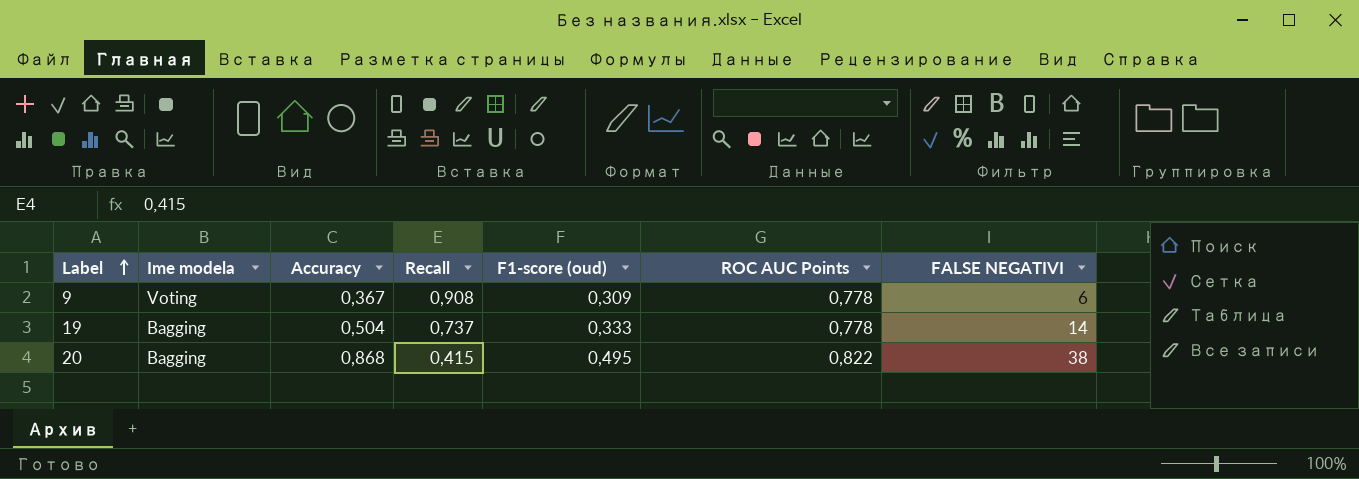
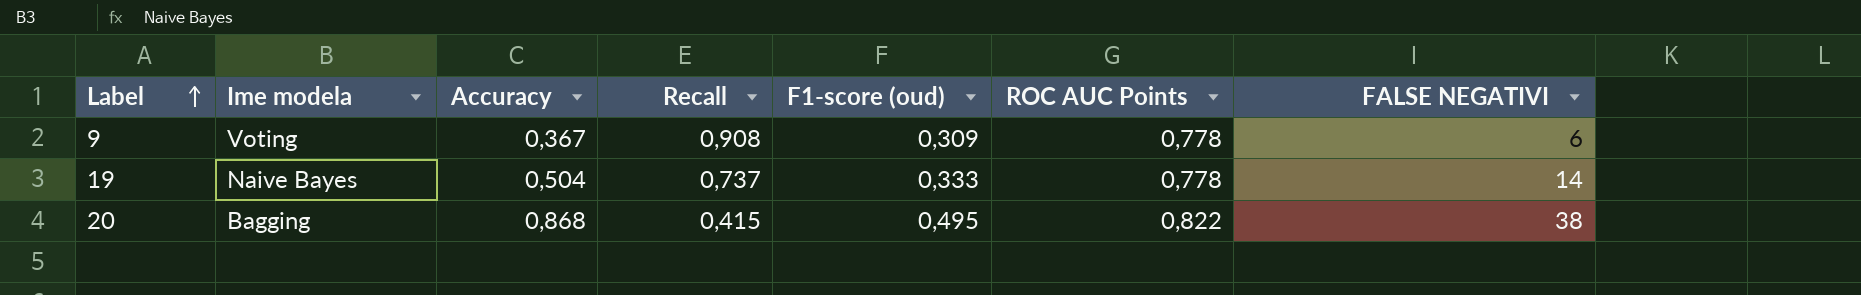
19 | Ime modela: Bagging -> Naive Bayes

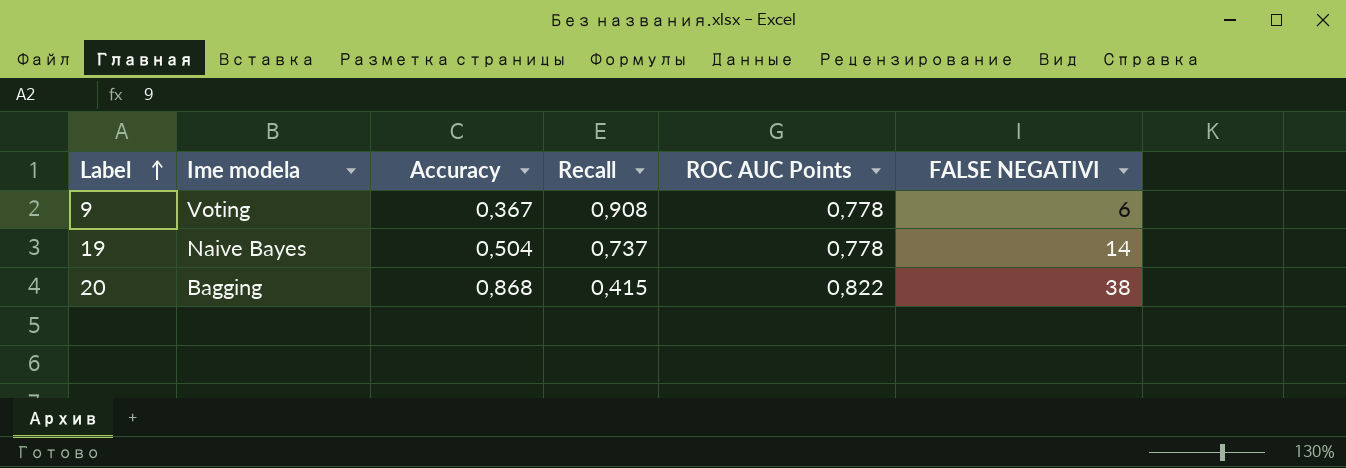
column F1-score (oud) | position: 5 -> none

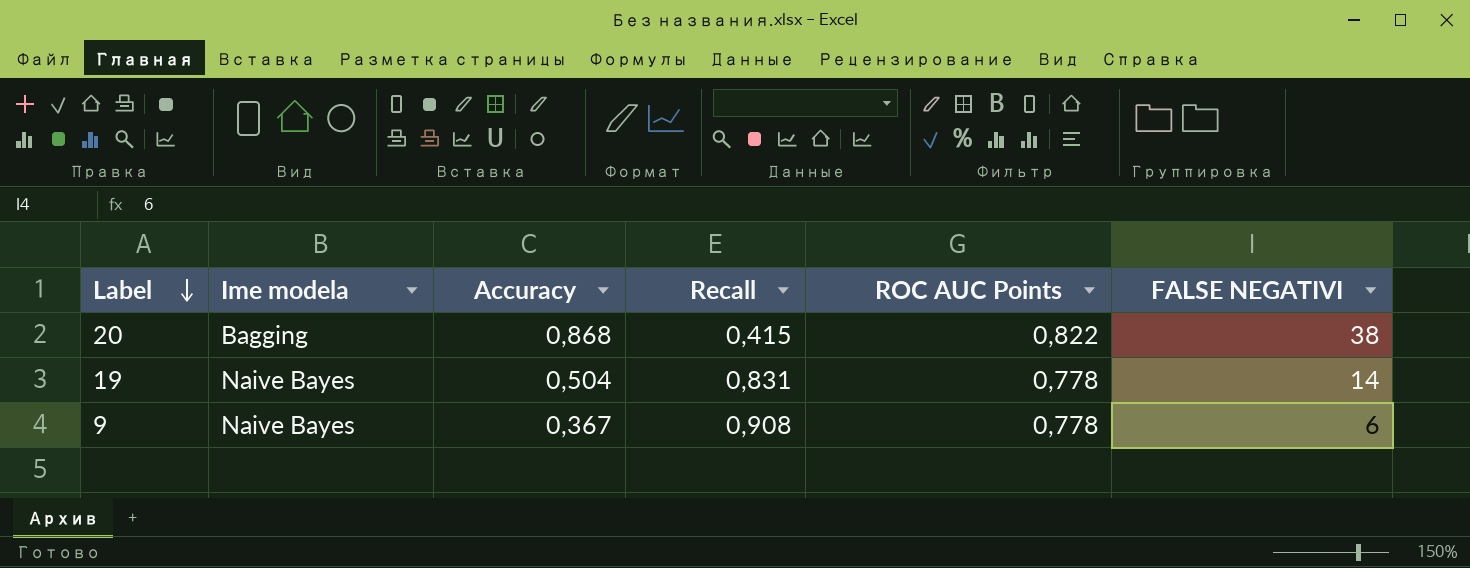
row order: Label ascending -> Label descending
19 | Recall: 0,737 -> 0,831
9 | Ime modela: Voting -> Naive Bayes

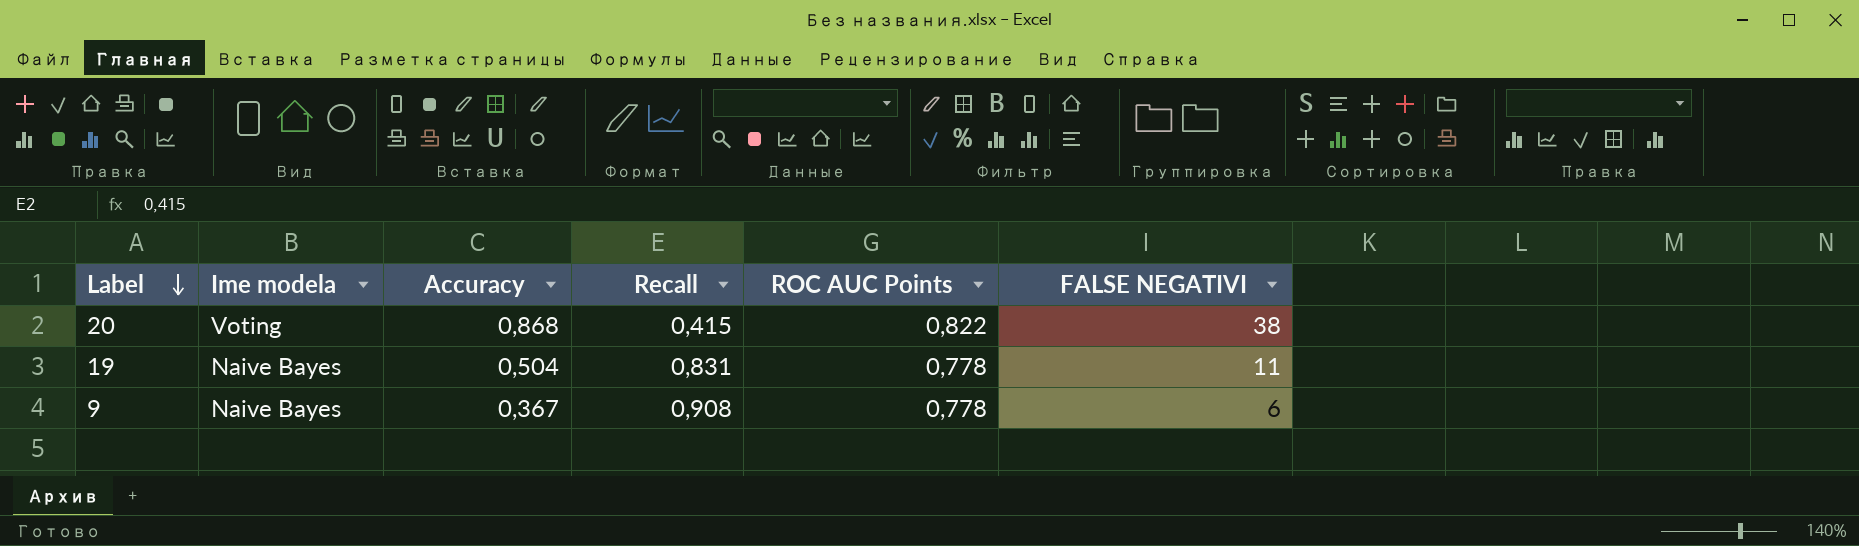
20 | Ime modela: Bagging -> Voting
19 | FALSE NEGATIVI: 14 -> 11

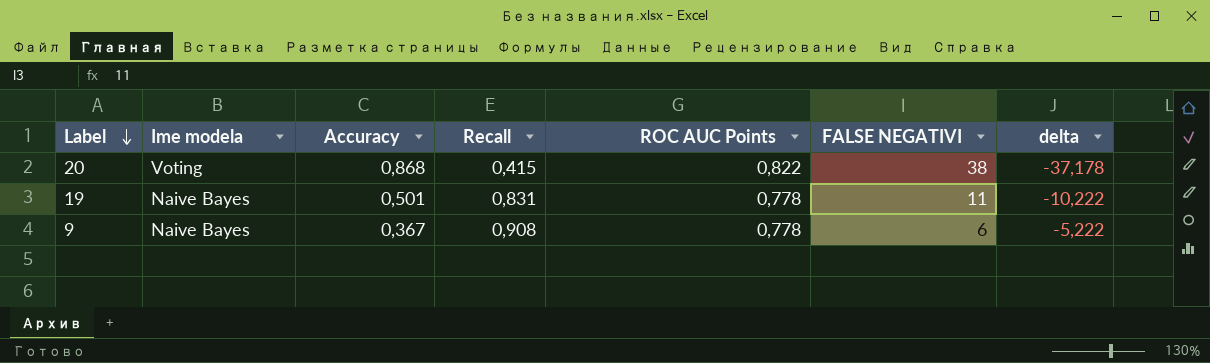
column delta | formula: none -> [ROC AUC Points] - [FALSE NEGATIVI]
19 | Accuracy: 0,504 -> 0,501

